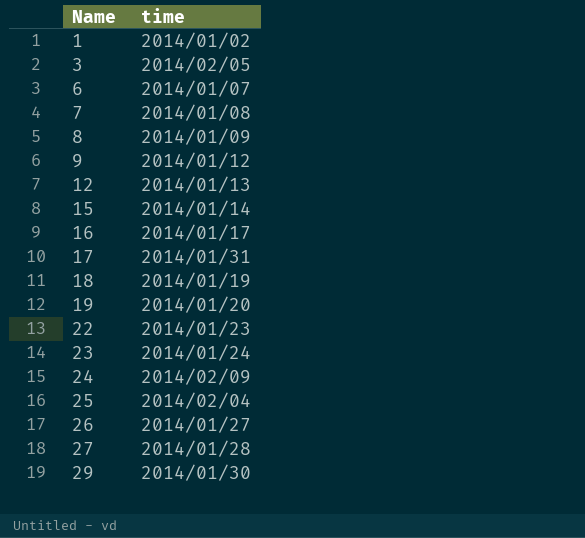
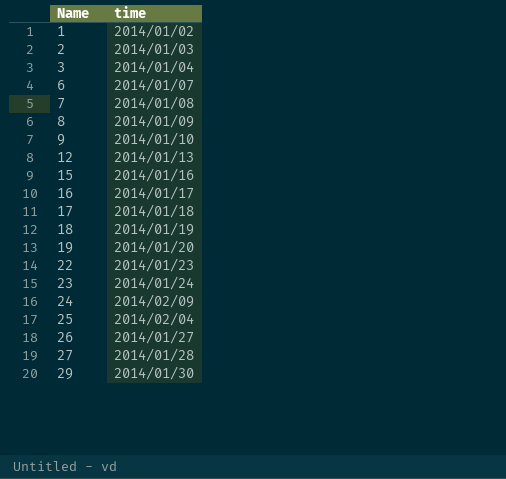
row 2: none -> 2014/01/03
3 | time: 2014/02/05 -> 2014/01/04
9 | time: 2014/01/12 -> 2014/01/10
15 | time: 2014/01/14 -> 2014/01/16
17 | time: 2014/01/31 -> 2014/01/18

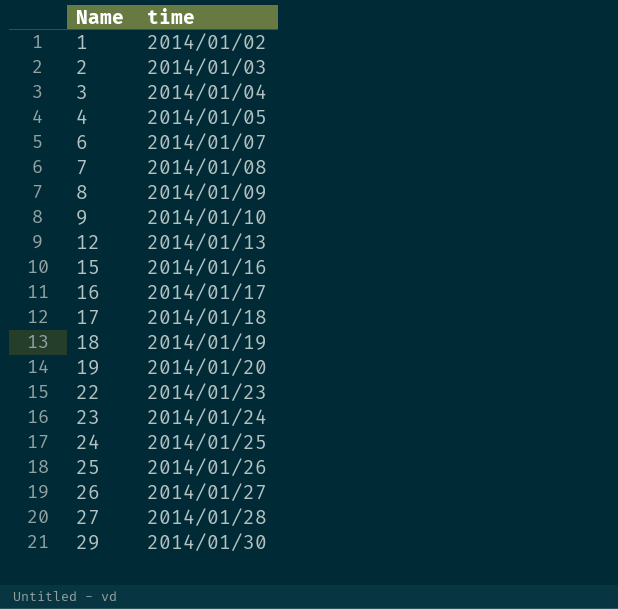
row 4: none -> 2014/01/05
24 | time: 2014/02/09 -> 2014/01/25
25 | time: 2014/02/04 -> 2014/01/26

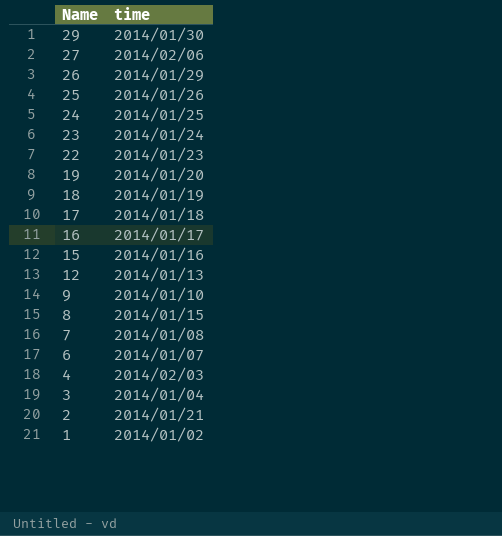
row order: Name ascending -> Name descending
27 | time: 2014/01/28 -> 2014/02/06
26 | time: 2014/01/27 -> 2014/01/29
8 | time: 2014/01/09 -> 2014/01/15
4 | time: 2014/01/05 -> 2014/02/03
2 | time: 2014/01/03 -> 2014/01/21

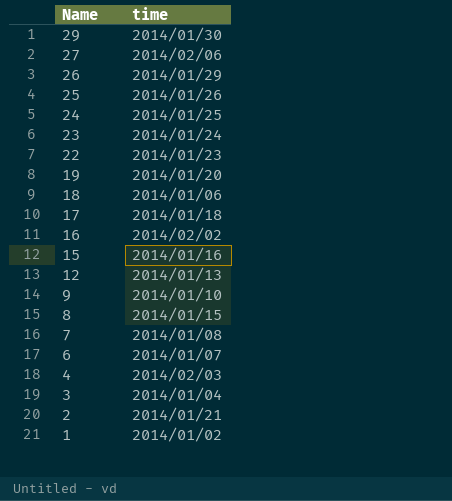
18 | time: 2014/01/19 -> 2014/01/06
16 | time: 2014/01/17 -> 2014/02/02

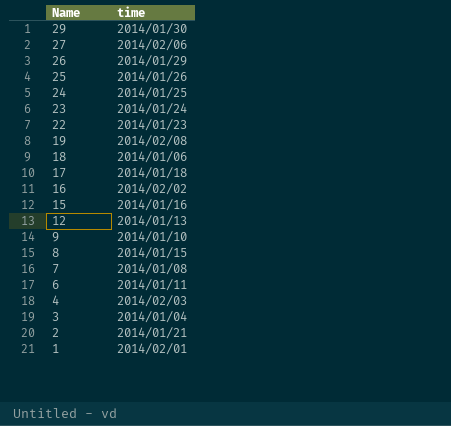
19 | time: 2014/01/20 -> 2014/02/08
6 | time: 2014/01/07 -> 2014/01/11
1 | time: 2014/01/02 -> 2014/02/01

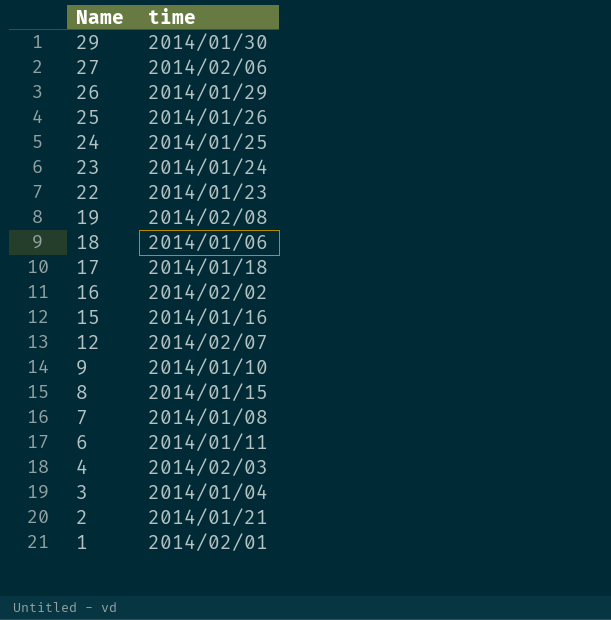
12 | time: 2014/01/13 -> 2014/02/07

